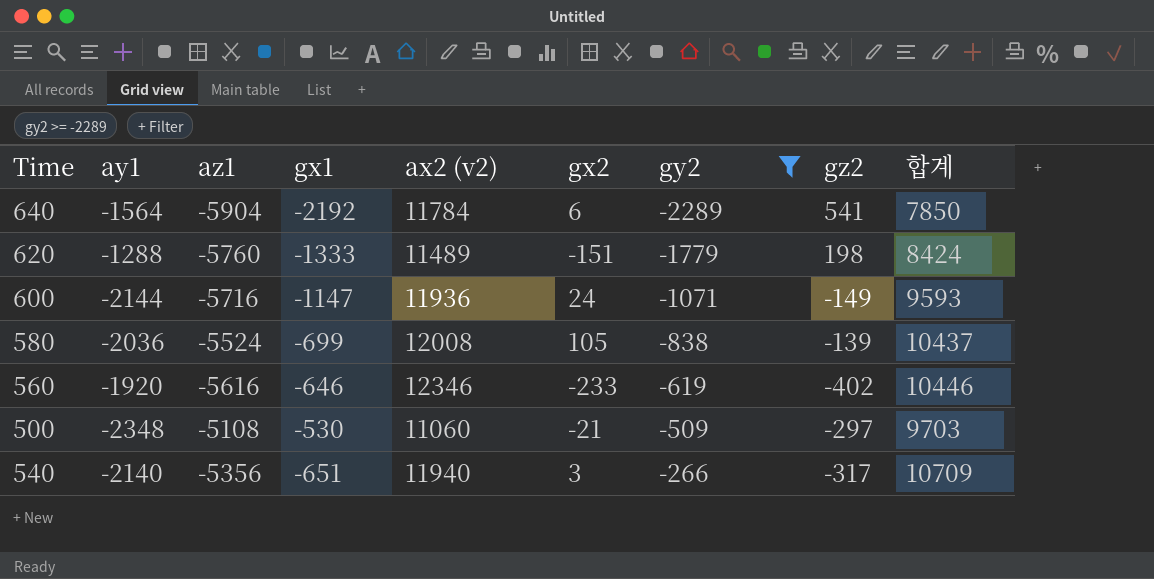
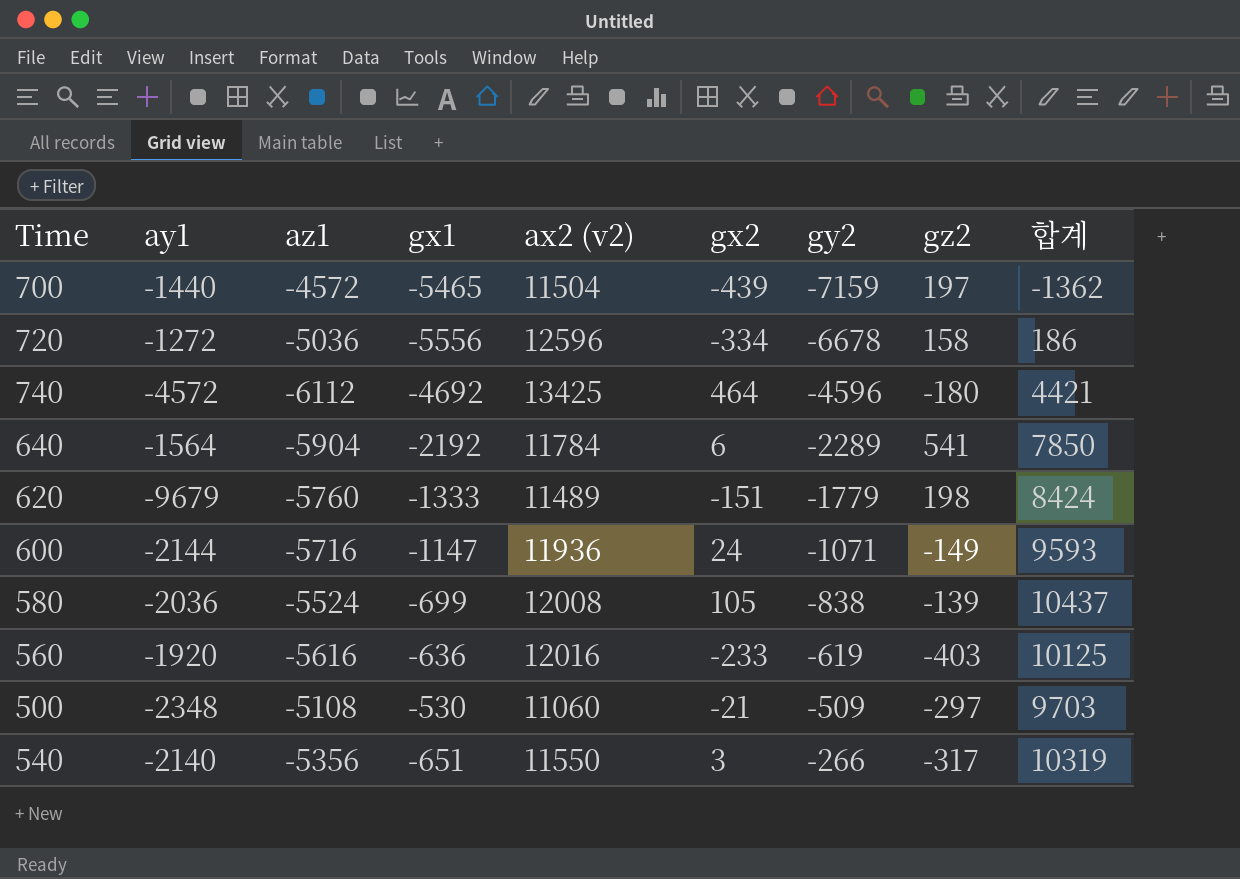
filter: gy2 >= -2289 -> none
620 | ay1: -1288 -> -9679
560 | gx1: -646 -> -636
560 | ax2 (v2): 12346 -> 12016
560 | gz2: -402 -> -403
560 | 합계: 10446 -> 10125
540 | ax2 (v2): 11940 -> 11550
540 | 합계: 10709 -> 10319

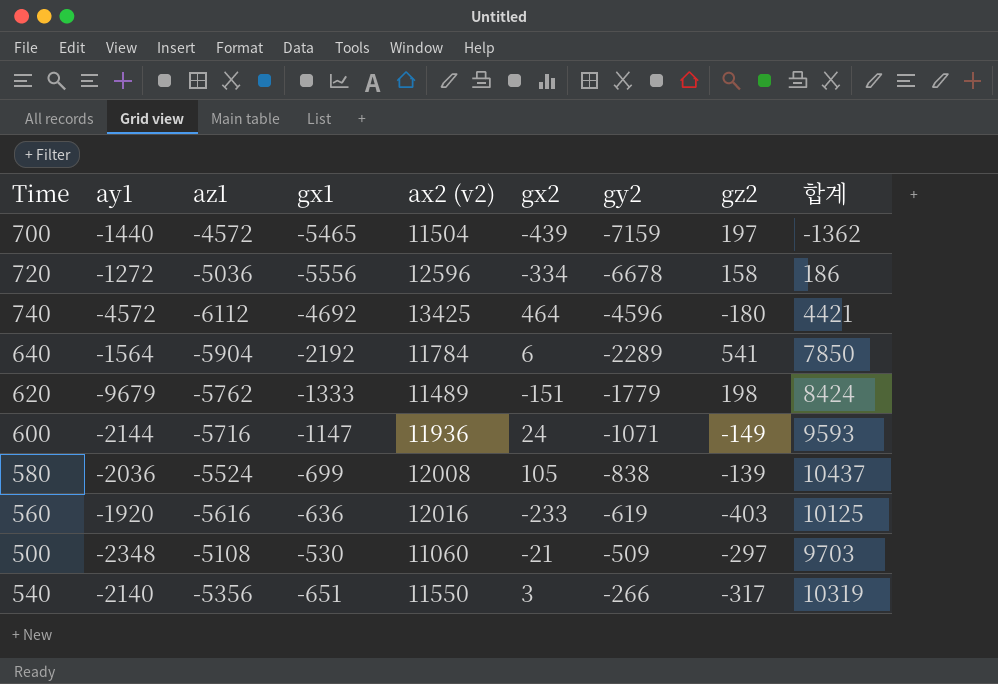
620 | az1: -5760 -> -5762

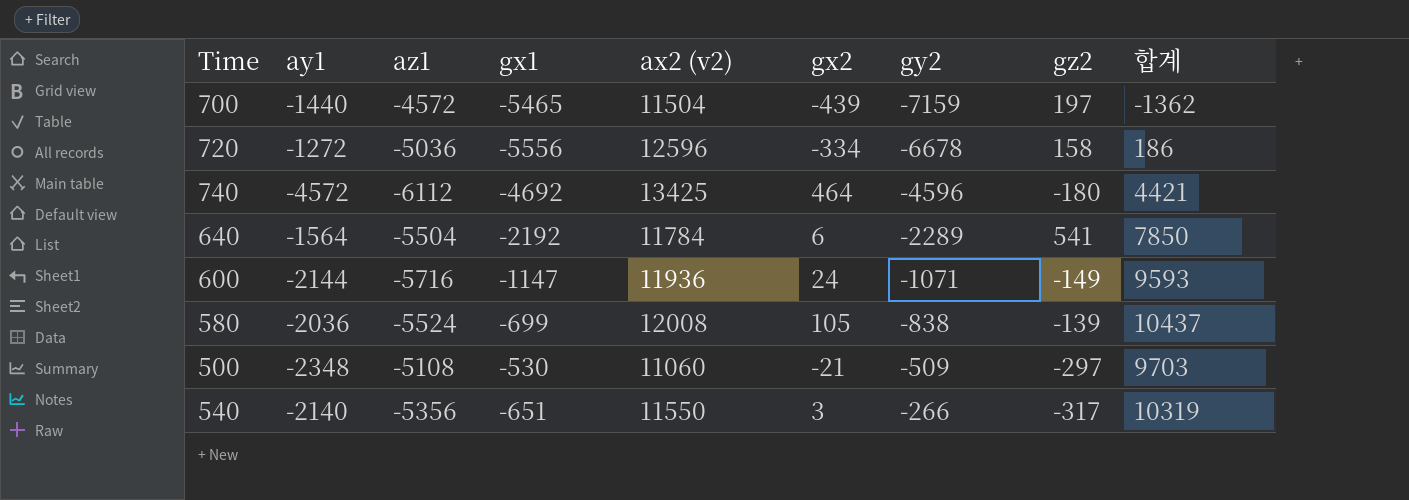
row 620: -9679 | -5762 | -1333 | 11489 | -151 | -1779 | 198 | 8424 -> none
row 560: -1920 | -5616 | -636 | 12016 | -233 | -619 | -403 | 10125 -> none
640 | az1: -5904 -> -5504

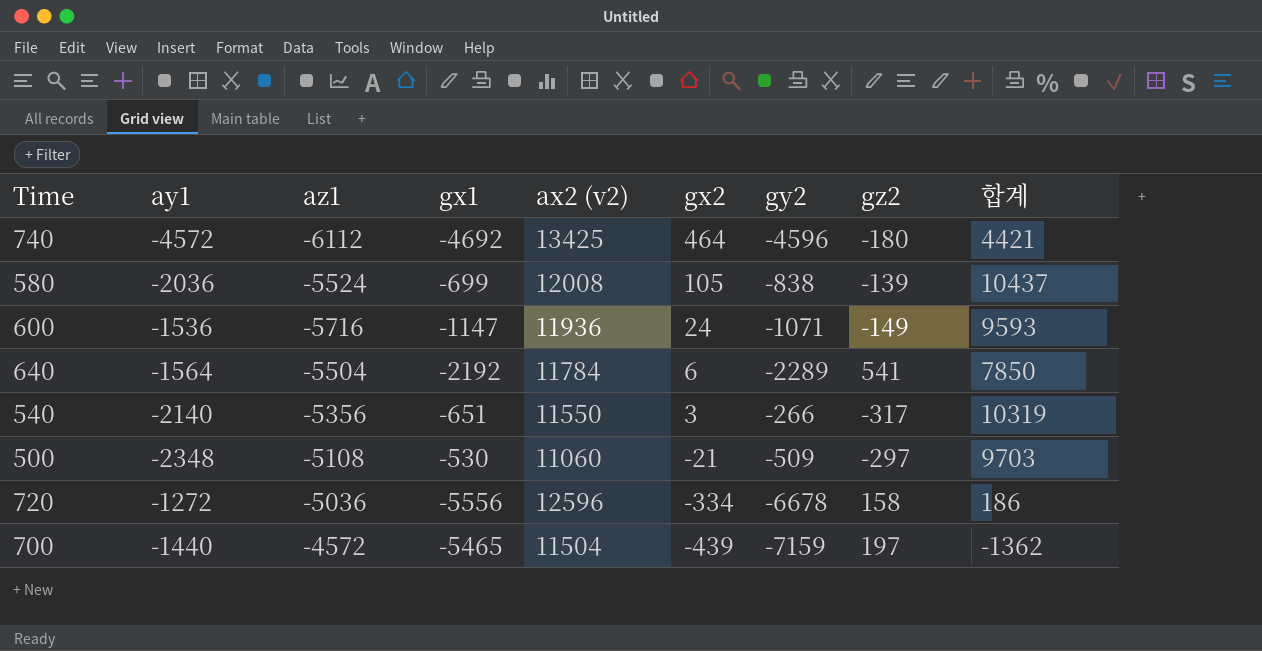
row order: gy2 ascending -> gx2 descending
600 | ay1: -2144 -> -1536

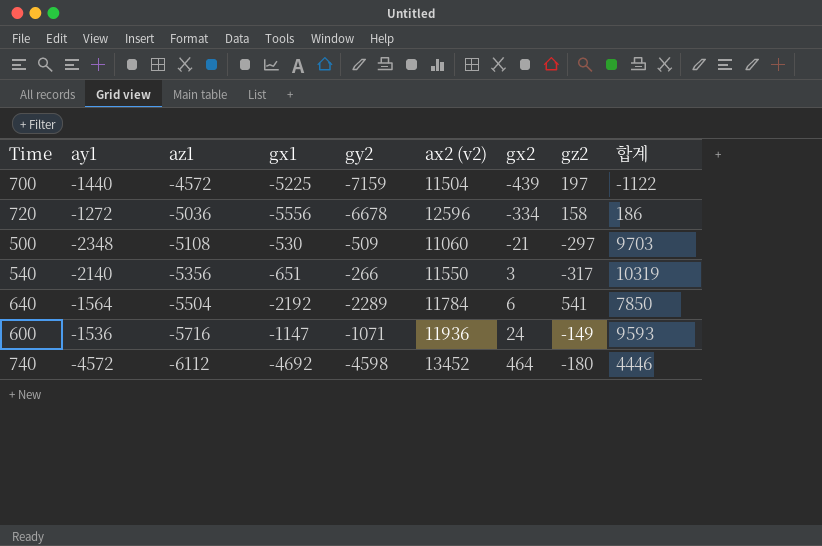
row order: gx2 descending -> az1 descending
column gy2 | position: 7 -> 5
row 580: -2036 | -5524 | -699 | 12008 | 105 | -838 | -139 | 10437 -> none
700 | gx1: -5465 -> -5225
700 | 합계: -1362 -> -1122
740 | gy2: -4596 -> -4598
740 | ax2 (v2): 13425 -> 13452
740 | 합계: 4421 -> 4446

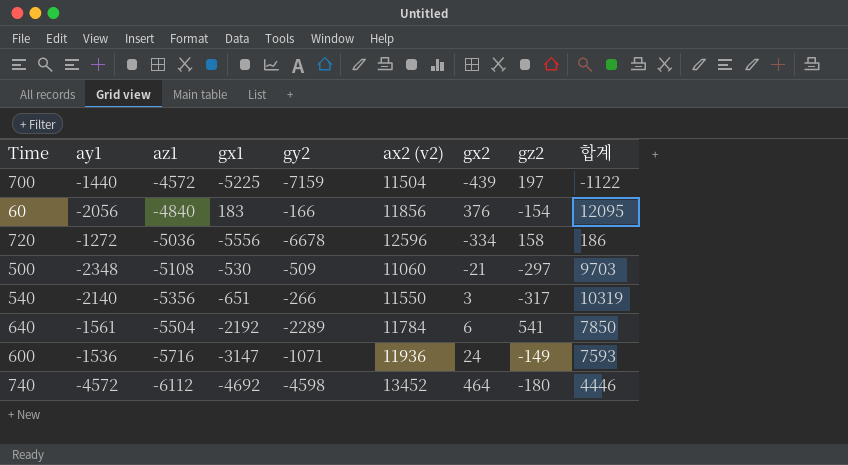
row 60: none -> -2056 | -4840 | 183 | -166 | 11856 | 376 | -154 | 12095
640 | ay1: -1564 -> -1561
600 | gx1: -1147 -> -3147
600 | 합계: 9593 -> 7593

